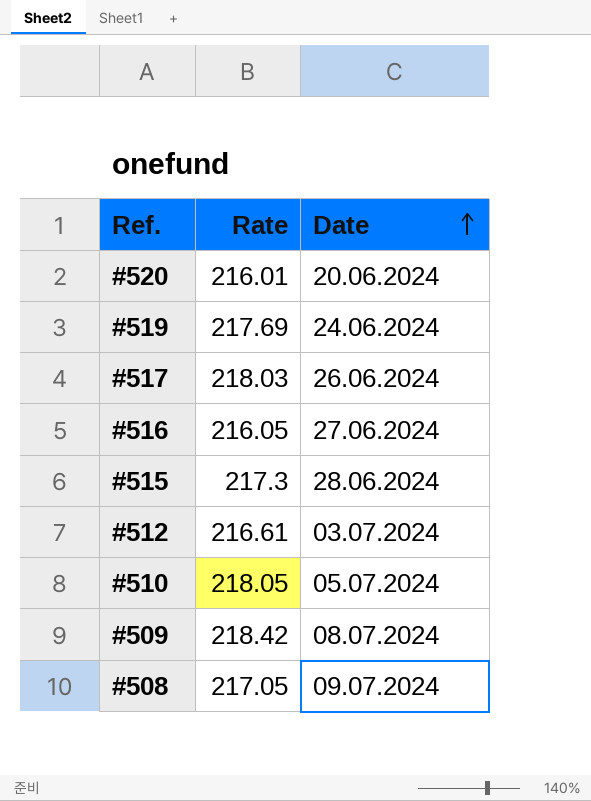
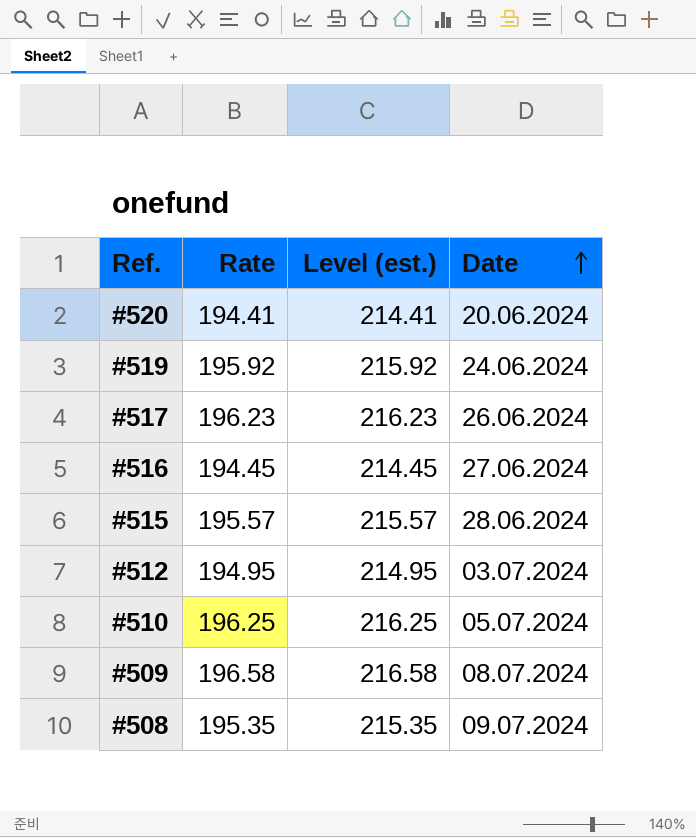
column Level (est.) | formula: none -> [Rate] + 20
#520 | Rate: 216.01 -> 194.41
#519 | Rate: 217.69 -> 195.92
#517 | Rate: 218.03 -> 196.23
#516 | Rate: 216.05 -> 194.45
#515 | Rate: 217.3 -> 195.57
#512 | Rate: 216.61 -> 194.95
#510 | Rate: 218.05 -> 196.25
#509 | Rate: 218.42 -> 196.58
#508 | Rate: 217.05 -> 195.35

